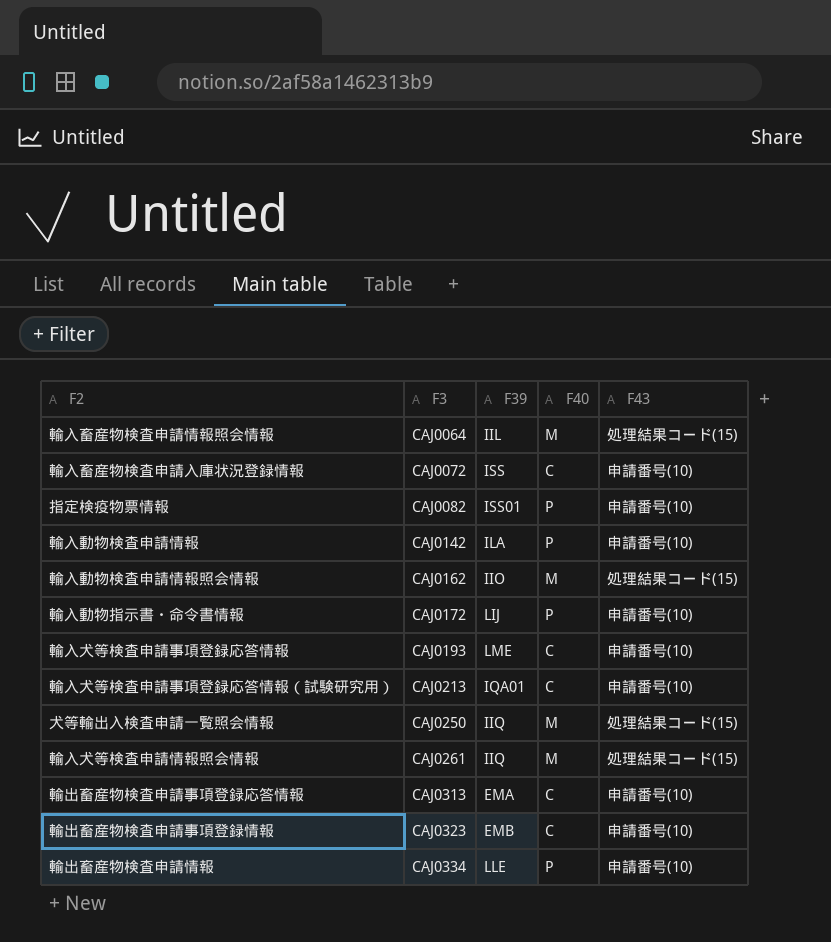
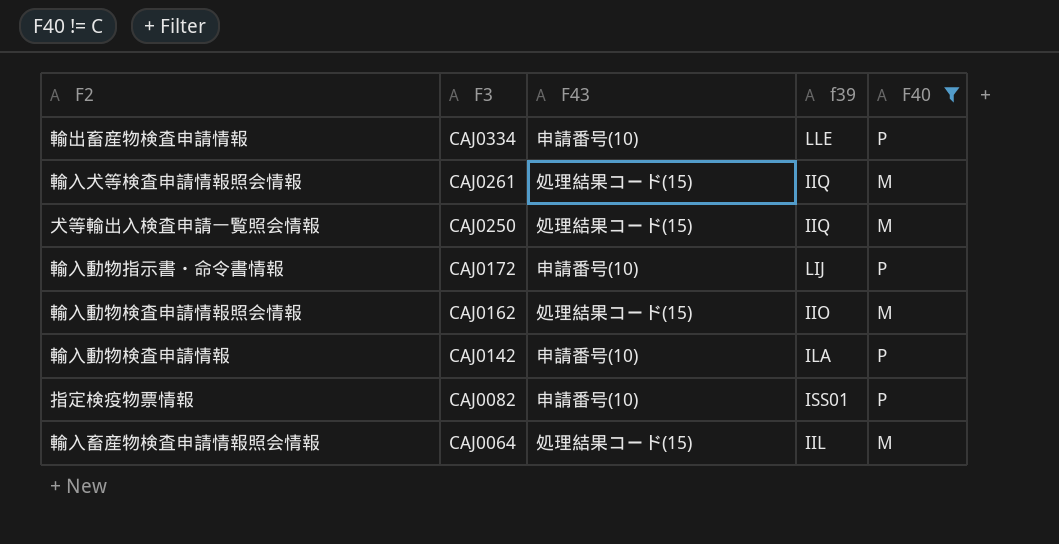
filter: none -> F40 != C
row order: F3 ascending -> F3 descending
column F43 | position: 5 -> 3
column name: F39 -> f39

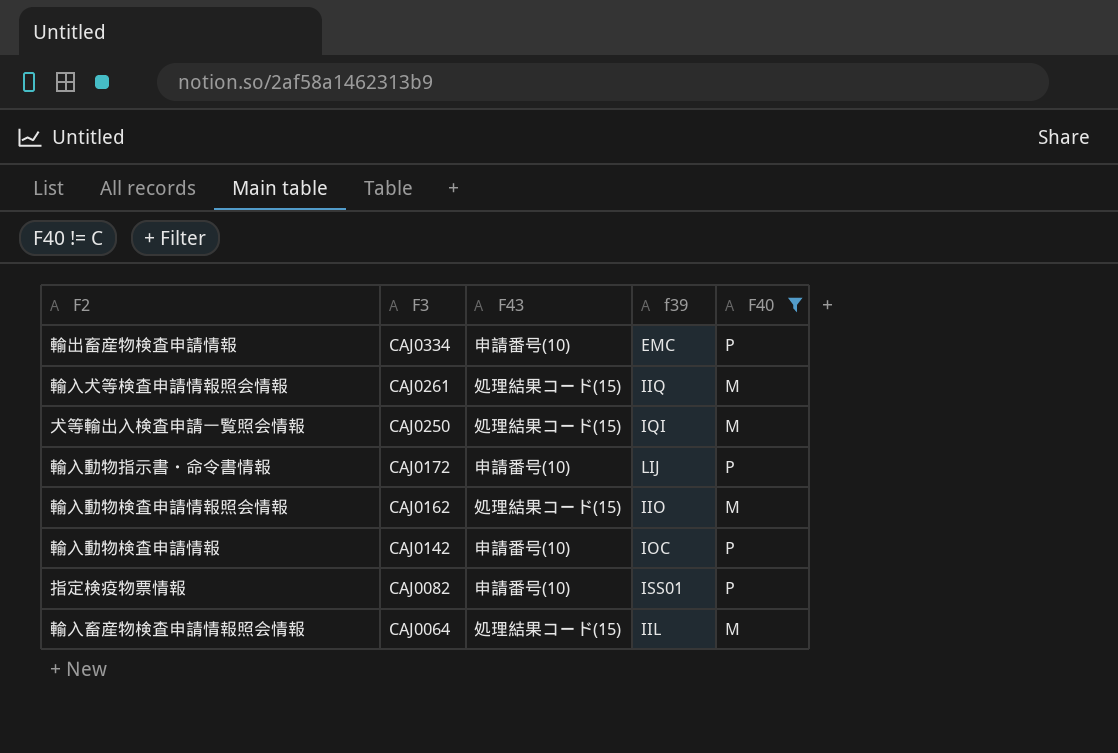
輸出畜産物検査申請情報 | f39: LLE -> EMC
犬等輸出入検査申請一覧照会情報 | f39: IIQ -> IQI
輸入動物検査申請情報 | f39: ILA -> IOC

